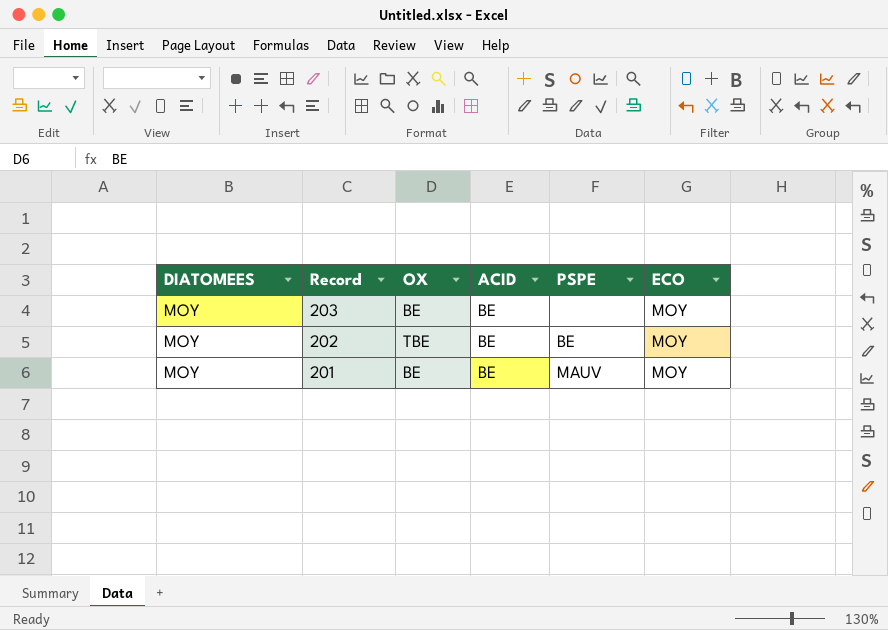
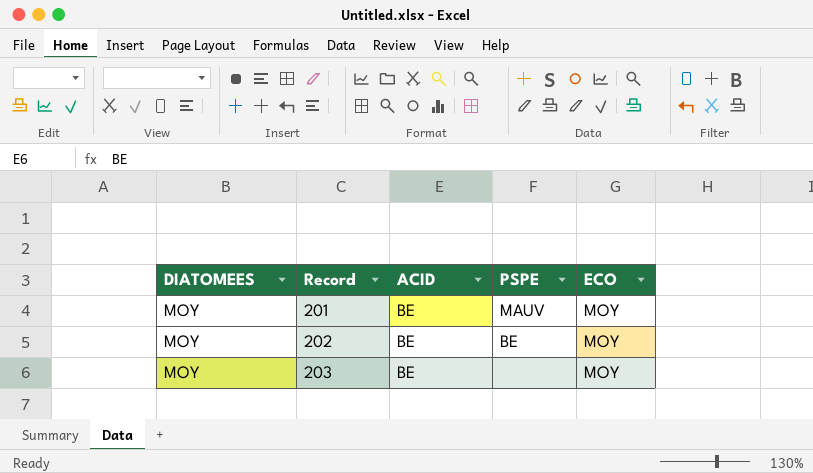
row order: Record descending -> Record ascending
column OX | position: 3 -> none

